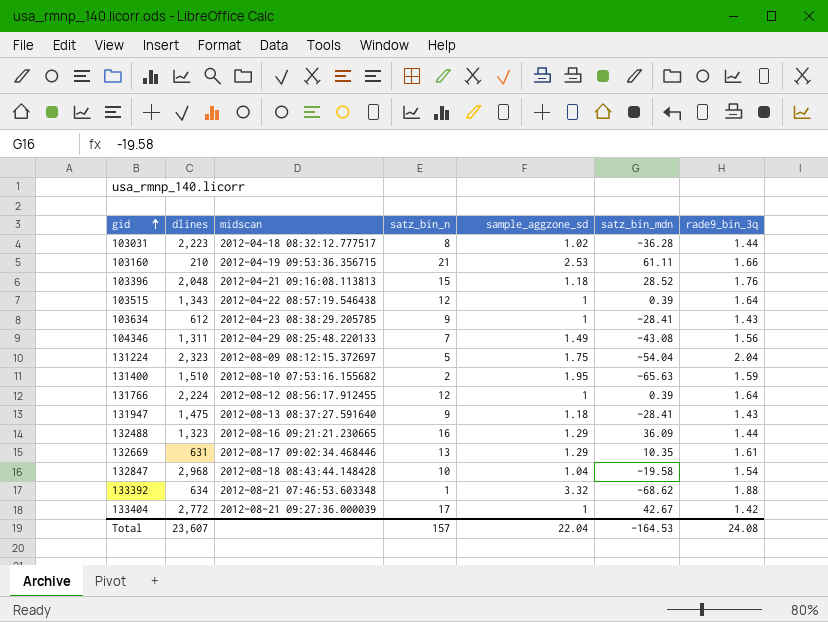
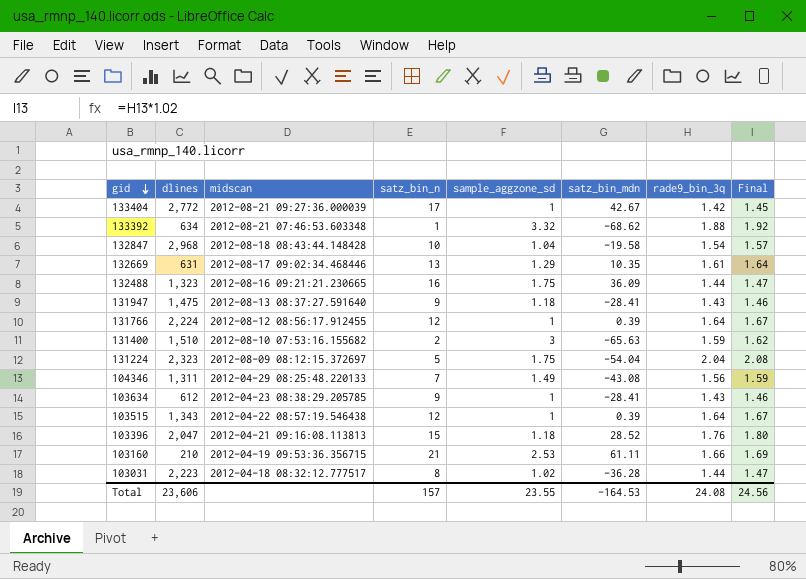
row order: gid ascending -> gid descending
column Final | formula: none -> [rade9_bin_3q] * 1.02
132488 | sample_aggzone_sd: 1.29 -> 1.75
131400 | sample_aggzone_sd: 1.95 -> 3
103396 | dlines: 2,048 -> 2,047
Total | dlines: 23,607 -> 23,606
Total | sample_aggzone_sd: 22.04 -> 23.55

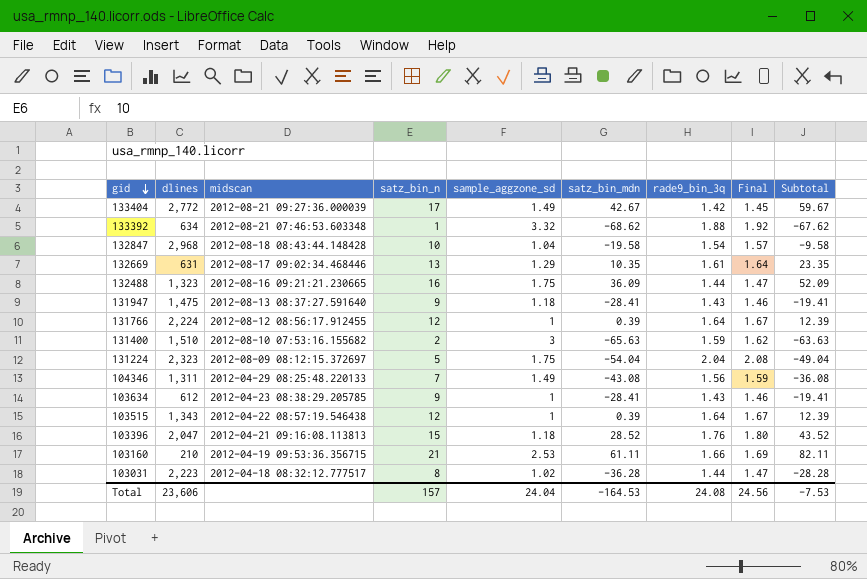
column Subtotal | formula: none -> [satz_bin_n] + [satz_bin_mdn]
133404 | sample_aggzone_sd: 1 -> 1.49
Total | sample_aggzone_sd: 23.55 -> 24.04

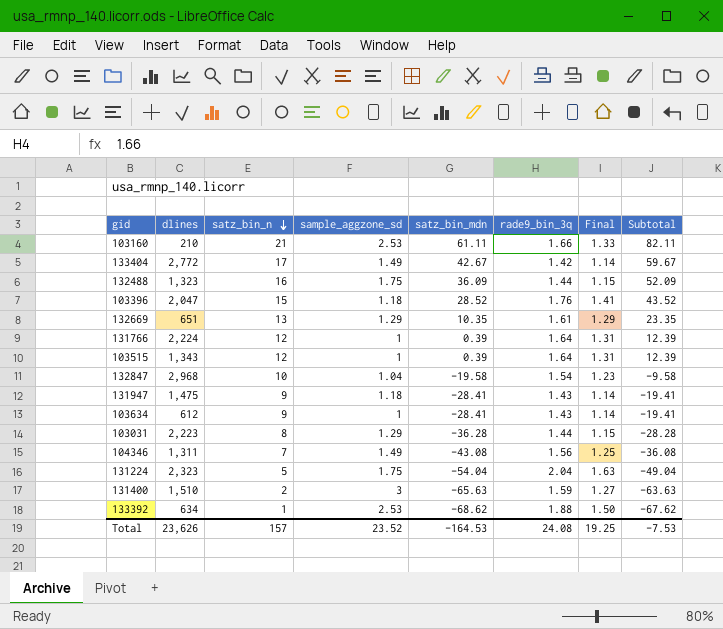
row order: gid descending -> satz_bin_n descending
column midscan | position: 3 -> none
column Final | formula: [rade9_bin_3q] * 1.02 -> [rade9_bin_3q] * 0.8
132669 | dlines: 631 -> 651
103031 | sample_aggzone_sd: 1.02 -> 1.29
133392 | sample_aggzone_sd: 3.32 -> 2.53
Total | dlines: 23,606 -> 23,626
Total | sample_aggzone_sd: 24.04 -> 23.52
Total | Final: 24.56 -> 19.25

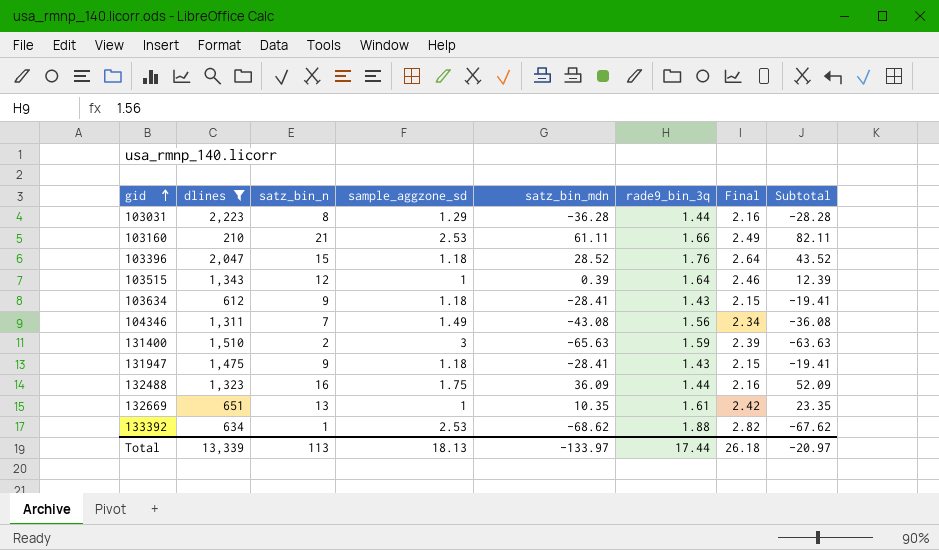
filter: none -> dlines <= 2,223
row order: satz_bin_n descending -> gid ascending
column Final | formula: [rade9_bin_3q] * 0.8 -> [rade9_bin_3q] * 1.5
103634 | sample_aggzone_sd: 1 -> 1.18
132669 | sample_aggzone_sd: 1.29 -> 1
Total | dlines: 23,626 -> 13,339
Total | satz_bin_n: 157 -> 113
Total | sample_aggzone_sd: 23.52 -> 18.13
Total | satz_bin_mdn: -164.53 -> -133.97
Total | rade9_bin_3q: 24.08 -> 17.44
Total | Final: 19.25 -> 26.18
Total | Subtotal: -7.53 -> -20.97

